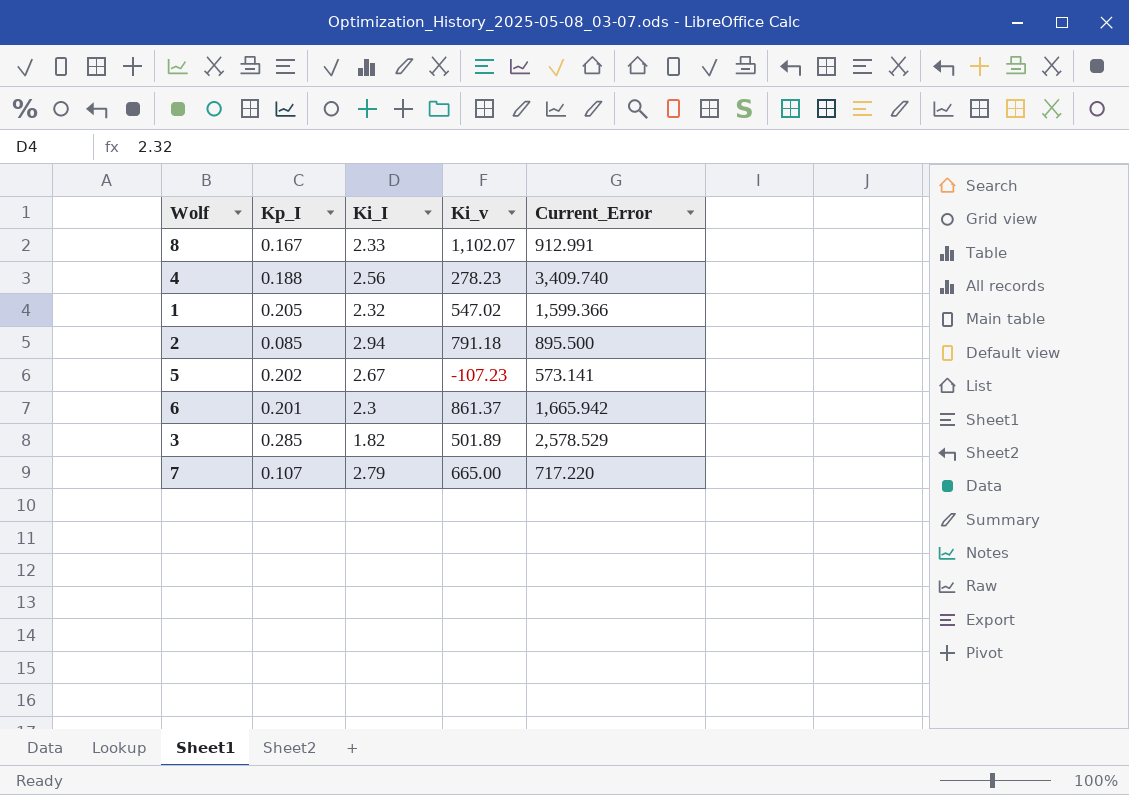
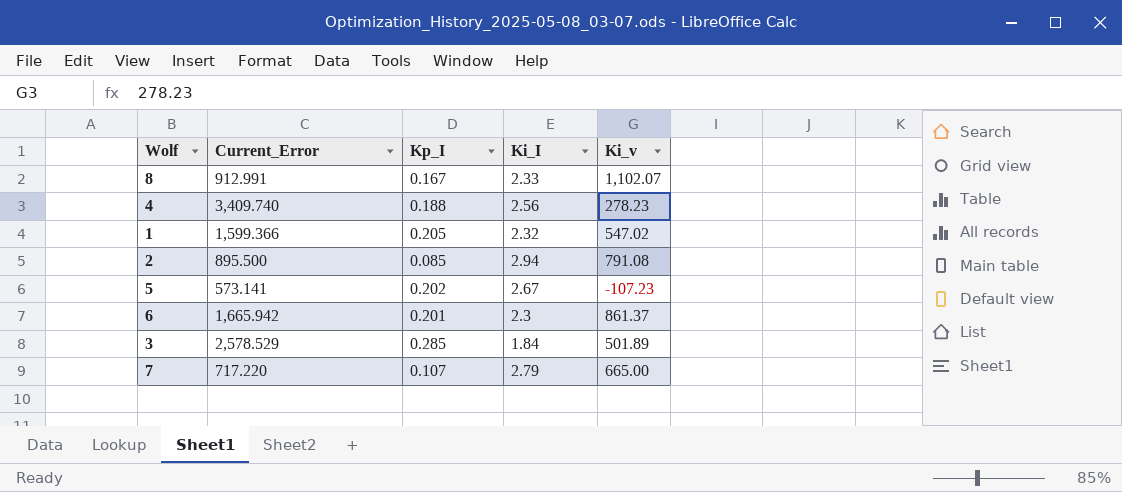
column Current_Error | position: 5 -> 2
2 | Ki_v: 791.18 -> 791.08
3 | Ki_I: 1.82 -> 1.84

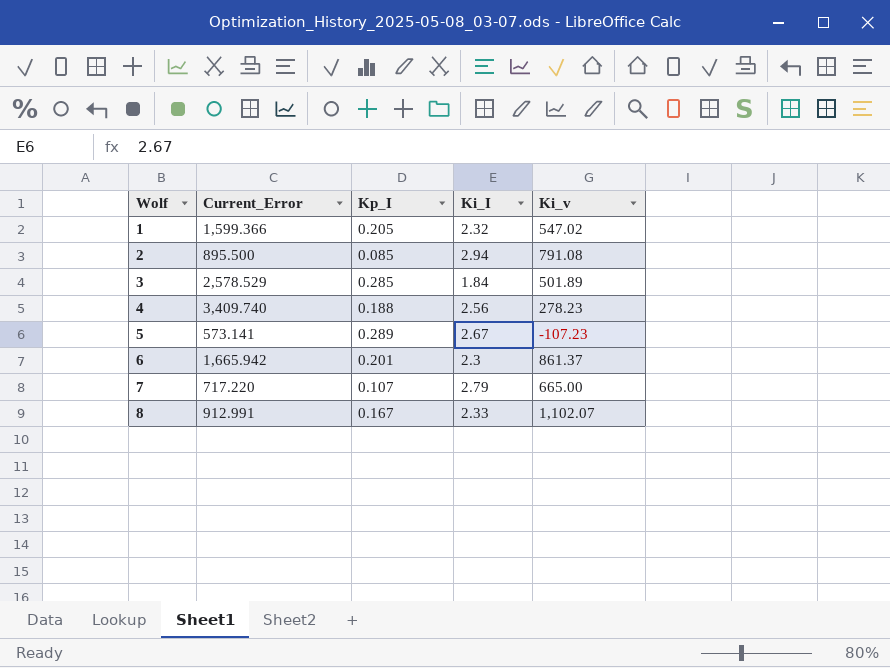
row order: none -> Wolf ascending
5 | Kp_I: 0.202 -> 0.289

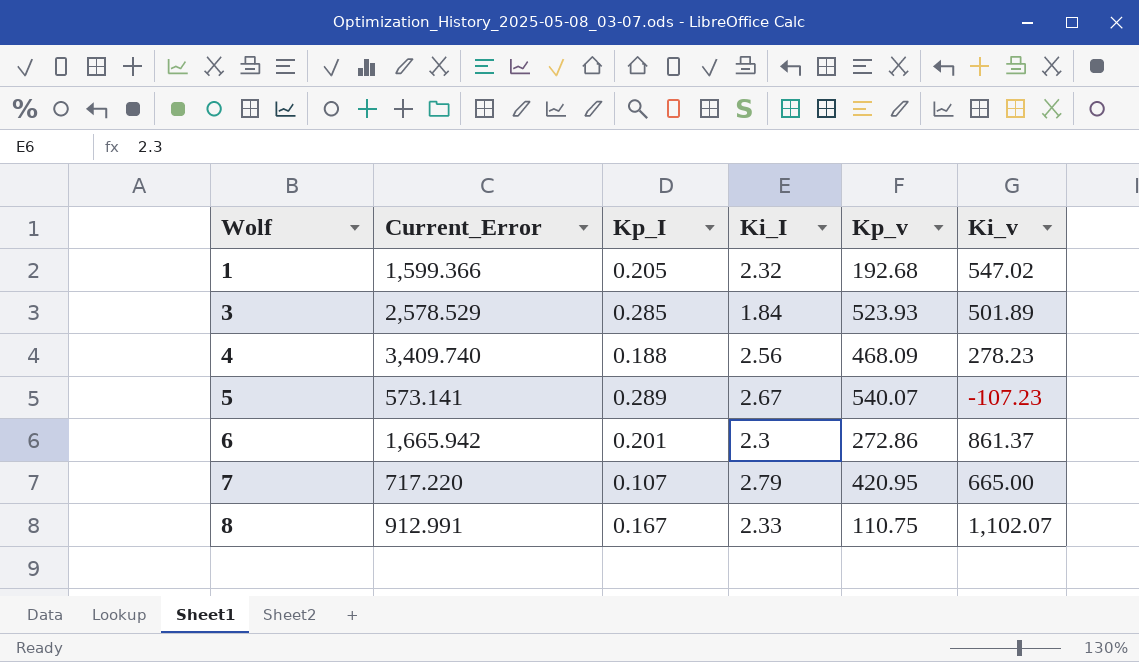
column Kp_v | position: none -> 5
row 2: 895.500 | 0.085 | 2.94 | 791.08 -> none

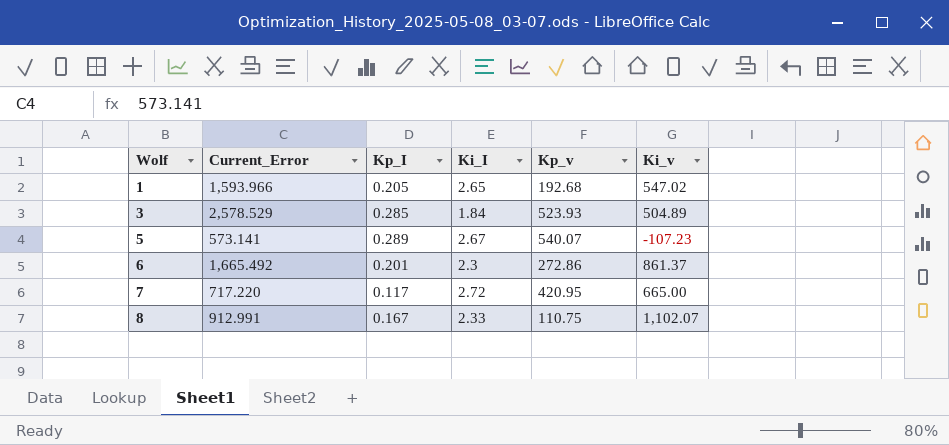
row 4: 3,409.740 | 0.188 | 2.56 | 468.09 | 278.23 -> none
1 | Current_Error: 1,599.366 -> 1,593.966
1 | Ki_I: 2.32 -> 2.65
3 | Ki_v: 501.89 -> 504.89
6 | Current_Error: 1,665.942 -> 1,665.492
7 | Kp_I: 0.107 -> 0.117
7 | Ki_I: 2.79 -> 2.72

